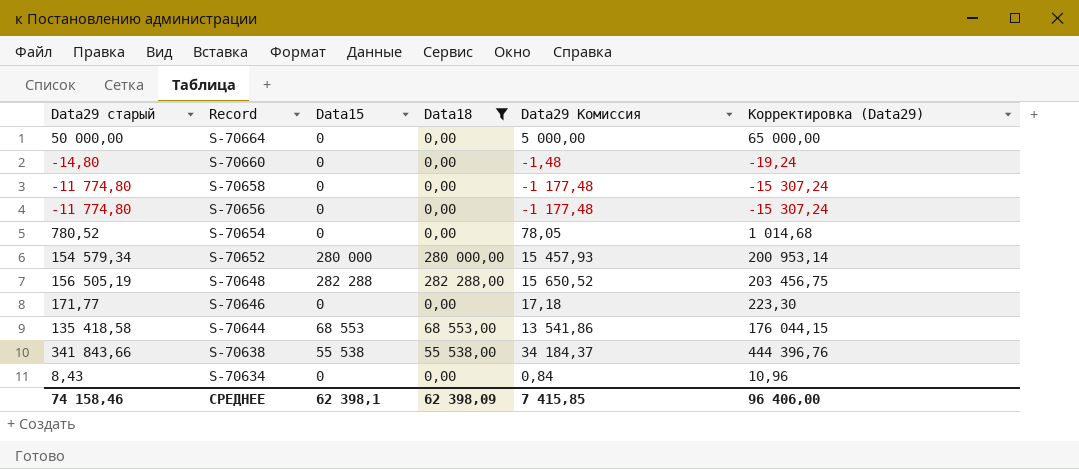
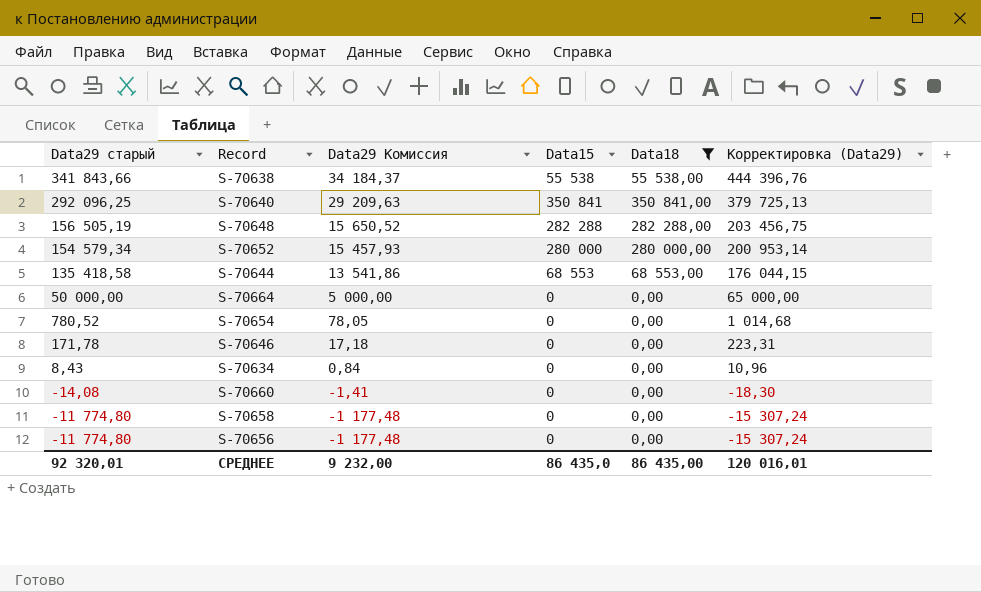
row order: Record descending -> Data29 старый descending
column Data29 Комиссия | position: 5 -> 3
row S-70640: none -> 292 096,25 | 29 209,63 | 350 841 | 350 841,00 | 379 725,13
S-70646 | Data29 старый: 171,77 -> 171,78
S-70646 | Корректировка (Data29): 223,30 -> 223,31
S-70660 | Data29 старый: -14,80 -> -14,08
S-70660 | Data29 Комиссия: -1,48 -> -1,41
S-70660 | Корректировка (Data29): -19,24 -> -18,30
СРЕДНЕЕ | Data29 старый: 74 158,46 -> 92 320,01
СРЕДНЕЕ | Data29 Комиссия: 7 415,85 -> 9 232,00
СРЕДНЕЕ | Data15: 62 398,1 -> 86 435,0
СРЕДНЕЕ | Data18: 62 398,09 -> 86 435,00
СРЕДНЕЕ | Корректировка (Data29): 96 406,00 -> 120 016,01

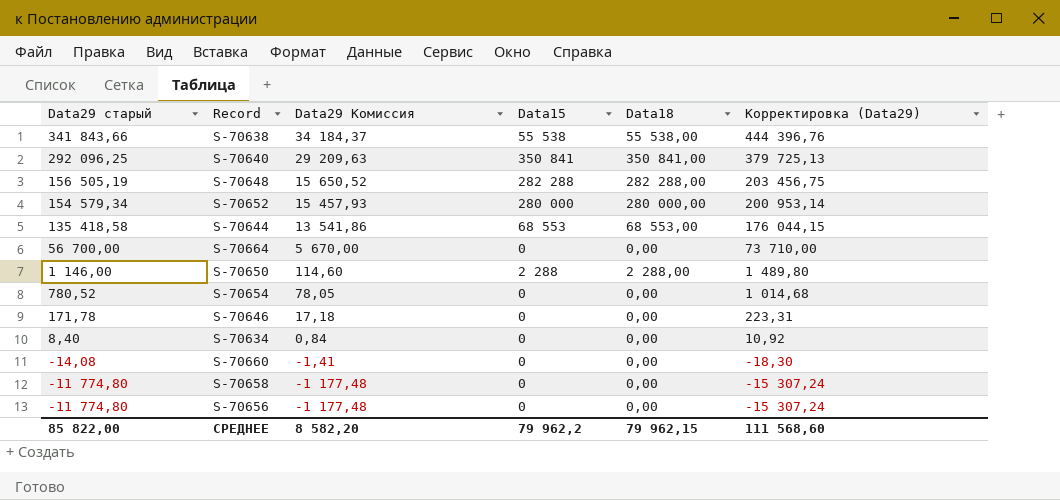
filter: Data18 != 2 288,00 -> none
S-70664 | Data29 старый: 50 000,00 -> 56 700,00
S-70664 | Data29 Комиссия: 5 000,00 -> 5 670,00
S-70664 | Корректировка (Data29): 65 000,00 -> 73 710,00
S-70634 | Data29 старый: 8,43 -> 8,40
S-70634 | Корректировка (Data29): 10,96 -> 10,92
СРЕДНЕЕ | Data29 старый: 92 320,01 -> 85 822,00
СРЕДНЕЕ | Data29 Комиссия: 9 232,00 -> 8 582,20
СРЕДНЕЕ | Data15: 86 435,0 -> 79 962,2
СРЕДНЕЕ | Data18: 86 435,00 -> 79 962,15
СРЕДНЕЕ | Корректировка (Data29): 120 016,01 -> 111 568,60

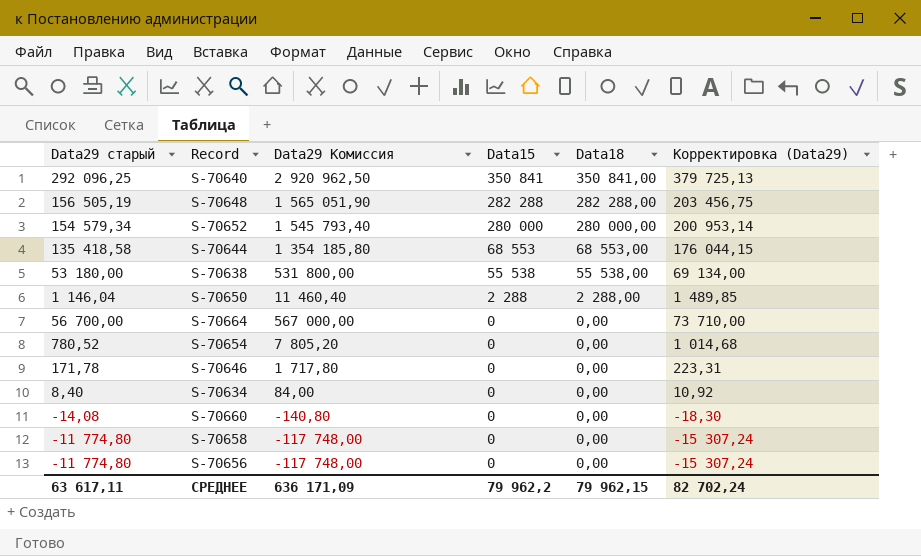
row order: Data29 старый descending -> Data15 descending
column Data29 Комиссия | formula: [Data29 старый] * 0,1 -> [Data29 старый] * 10
S-70638 | Data29 старый: 341 843,66 -> 53 180,00
S-70638 | Корректировка (Data29): 444 396,76 -> 69 134,00
S-70650 | Data29 старый: 1 146,00 -> 1 146,04
S-70650 | Корректировка (Data29): 1 489,80 -> 1 489,85
СРЕДНЕЕ | Data29 старый: 85 822,00 -> 63 617,11
СРЕДНЕЕ | Data29 Комиссия: 8 582,20 -> 636 171,09
СРЕДНЕЕ | Корректировка (Data29): 111 568,60 -> 82 702,24

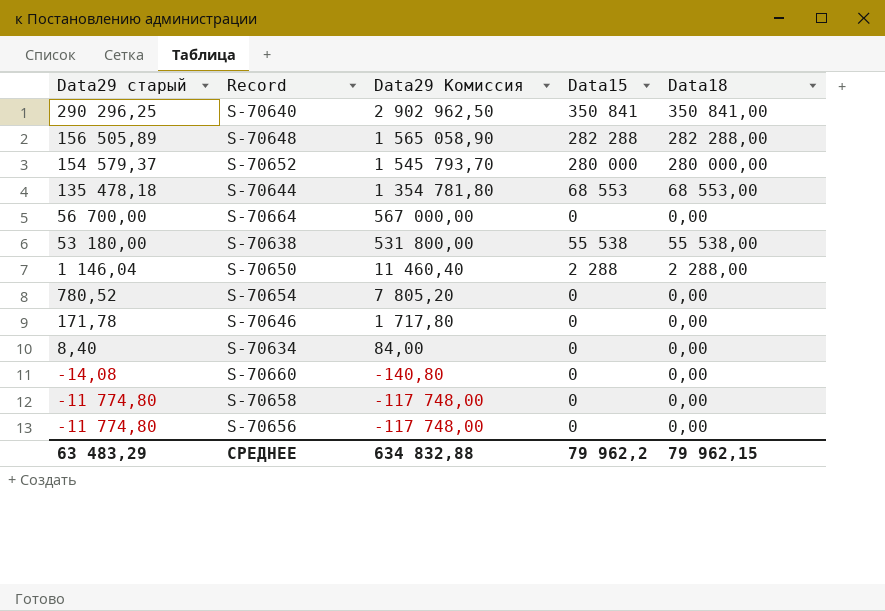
row order: Data15 descending -> Data29 старый descending
column Корректировка (Data29) | formula: [Data29 старый] * 1,3 -> none
S-70640 | Data29 старый: 292 096,25 -> 290 296,25
S-70640 | Data29 Комиссия: 2 920 962,50 -> 2 902 962,50
S-70648 | Data29 старый: 156 505,19 -> 156 505,89
S-70648 | Data29 Комиссия: 1 565 051,90 -> 1 565 058,90
S-70652 | Data29 старый: 154 579,34 -> 154 579,37
S-70652 | Data29 Комиссия: 1 545 793,40 -> 1 545 793,70
S-70644 | Data29 старый: 135 418,58 -> 135 478,18
S-70644 | Data29 Комиссия: 1 354 185,80 -> 1 354 781,80
СРЕДНЕЕ | Data29 старый: 63 617,11 -> 63 483,29
СРЕДНЕЕ | Data29 Комиссия: 636 171,09 -> 634 832,88

